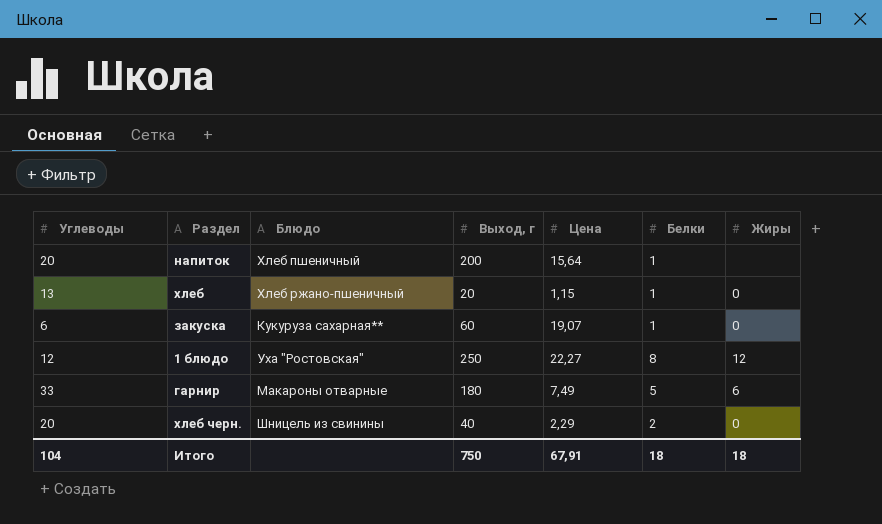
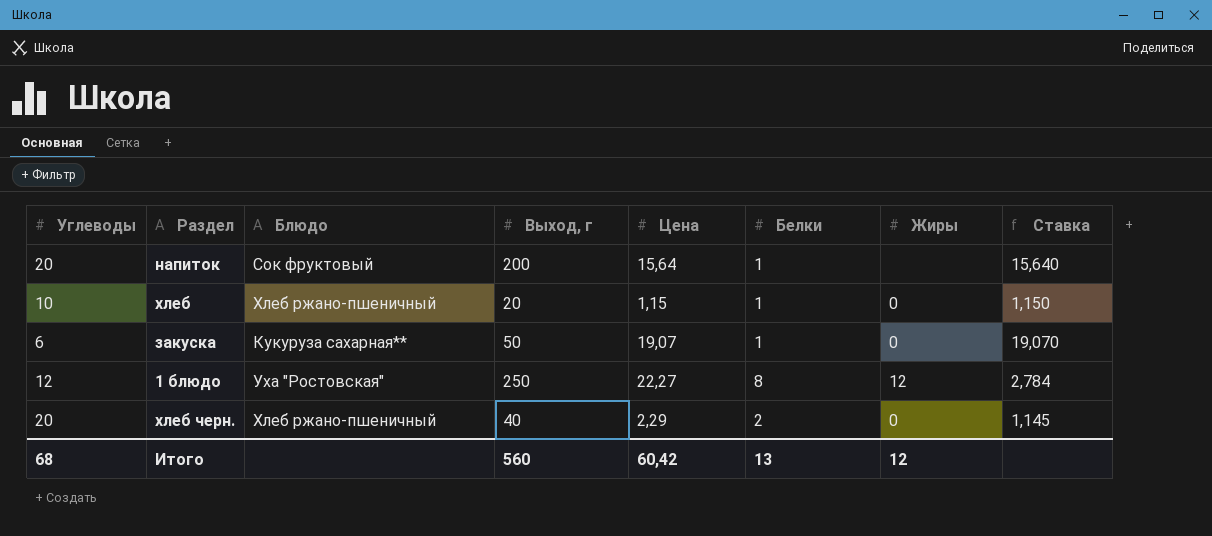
column Ставка | formula: none -> [Цена] / [Белки]
row гарнир: 33 | Макароны отварные | 180 | 7,49 | 5 | 6 -> none
напиток | Блюдо: Хлеб пшеничный -> Сок фруктовый
хлеб | Углеводы: 13 -> 10
закуска | Выход, г: 60 -> 50
хлеб черн. | Блюдо: Шницель из свинины -> Хлеб ржано-пшеничный
Итого | Углеводы: 104 -> 68
Итого | Выход, г: 750 -> 560
Итого | Цена: 67,91 -> 60,42
Итого | Белки: 18 -> 13
Итого | Жиры: 18 -> 12

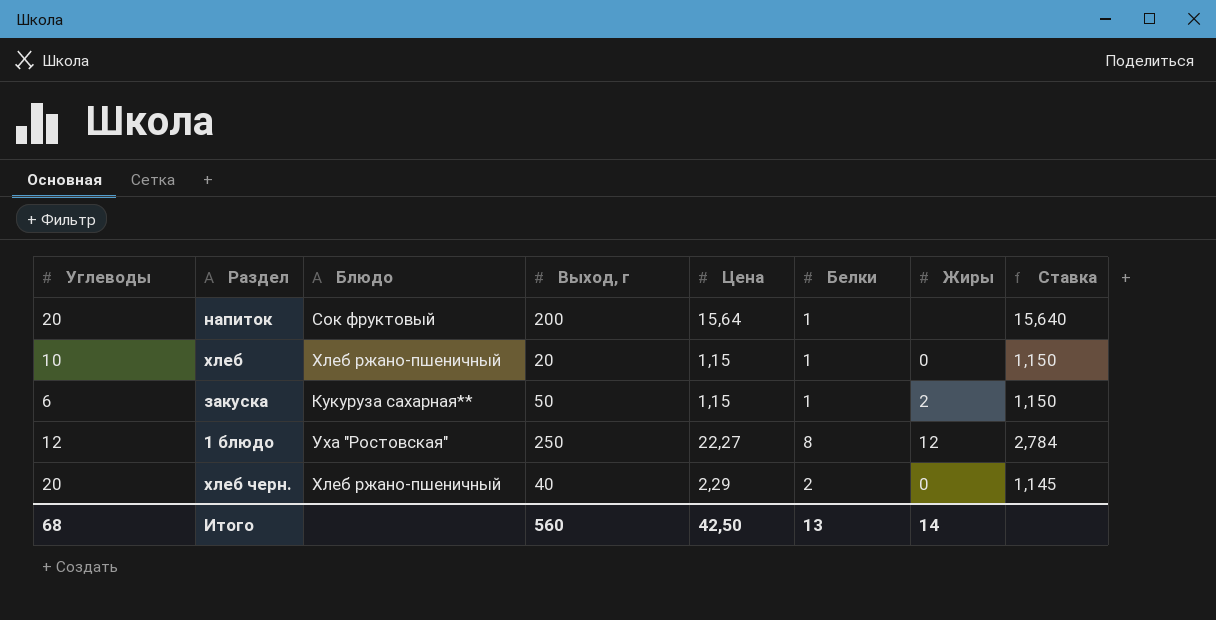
закуска | Цена: 19,07 -> 1,15
закуска | Жиры: 0 -> 2
закуска | Ставка: 19,070 -> 1,150
Итого | Цена: 60,42 -> 42,50
Итого | Жиры: 12 -> 14

